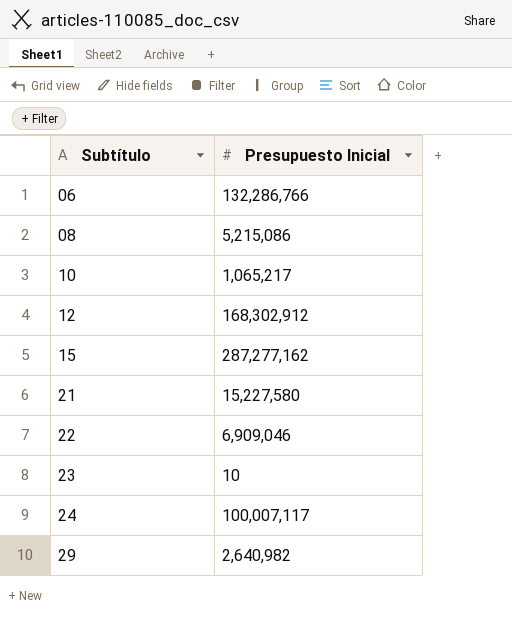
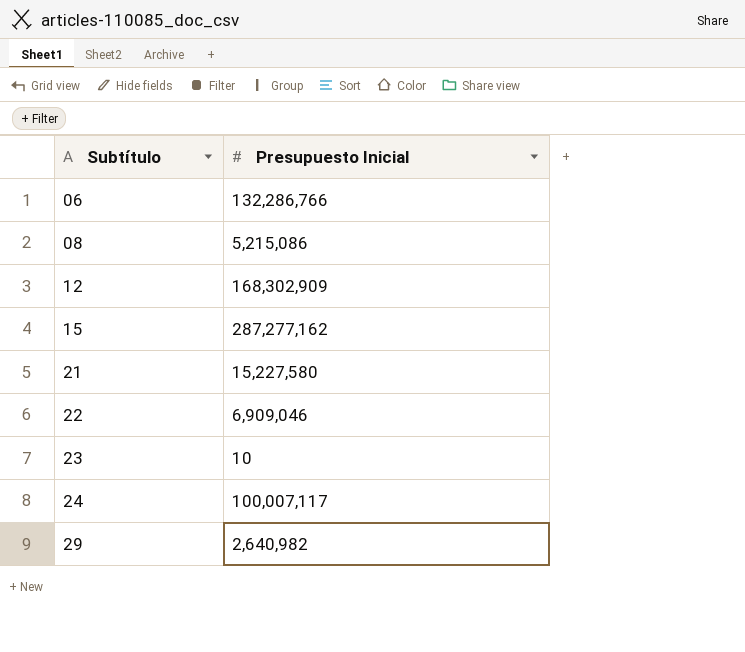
row 10: 1,065,217 -> none
12 | Presupuesto Inicial: 168,302,912 -> 168,302,909

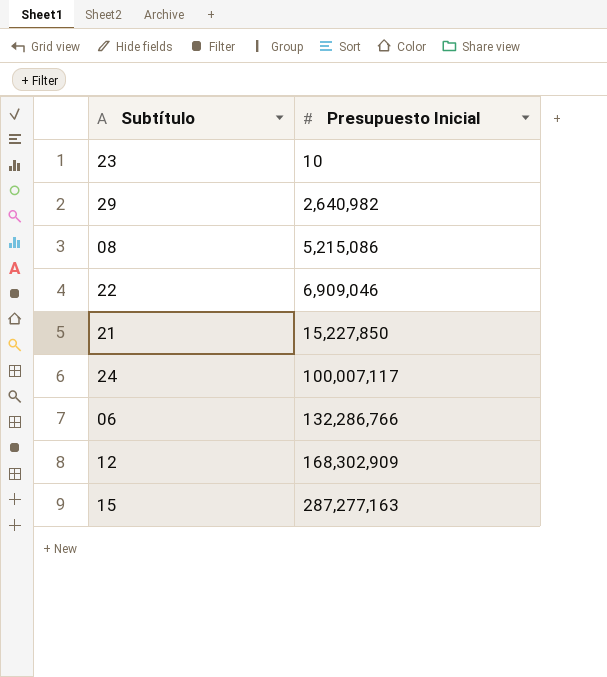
row order: Subtítulo ascending -> Presupuesto Inicial ascending
21 | Presupuesto Inicial: 15,227,580 -> 15,227,850
15 | Presupuesto Inicial: 287,277,162 -> 287,277,163

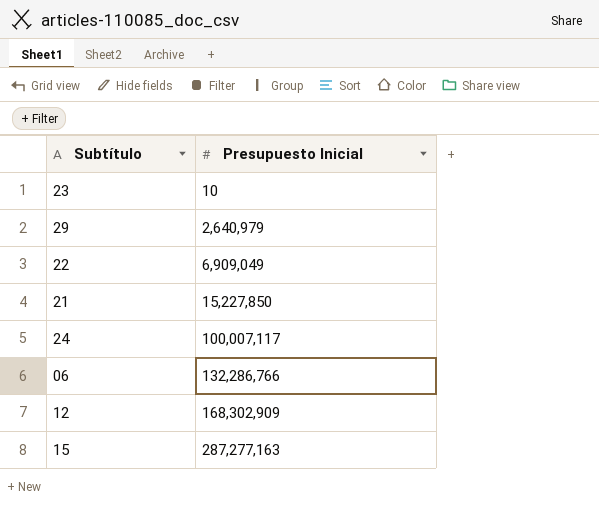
row 08: 5,215,086 -> none
29 | Presupuesto Inicial: 2,640,982 -> 2,640,979
22 | Presupuesto Inicial: 6,909,046 -> 6,909,049

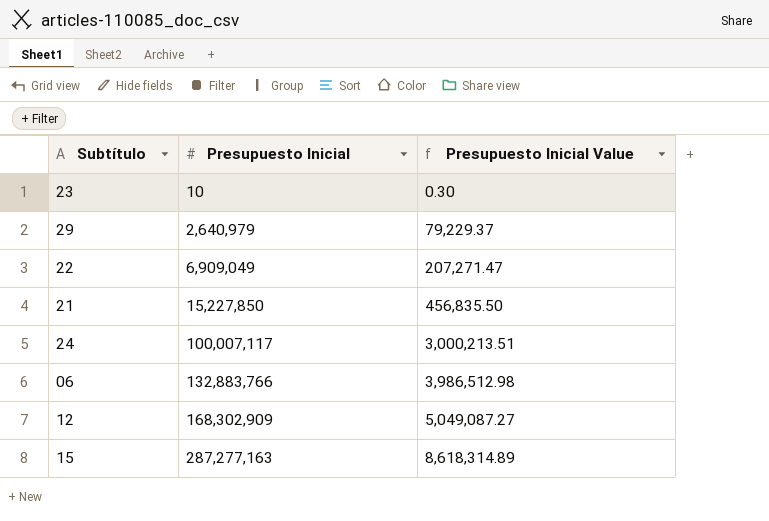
column Presupuesto Inicial Value | formula: none -> [Presupuesto Inicial] * 0.03
06 | Presupuesto Inicial: 132,286,766 -> 132,883,766

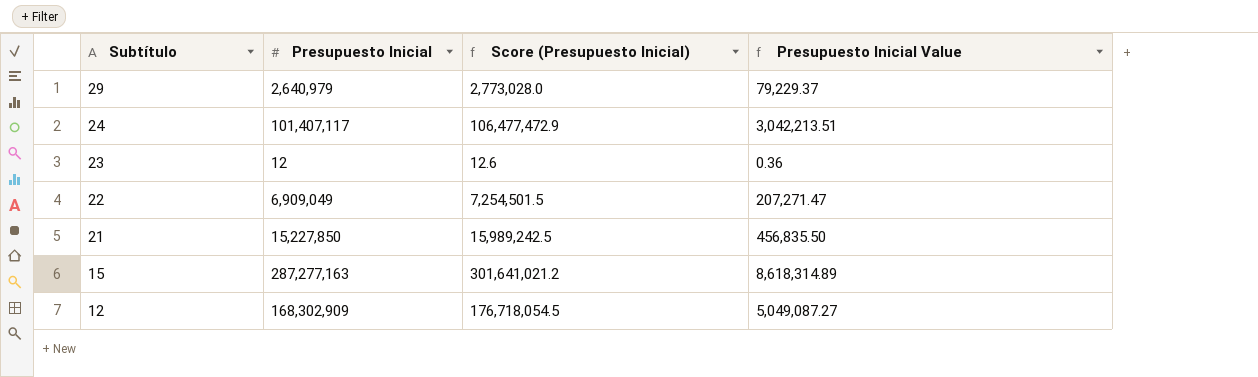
row order: Presupuesto Inicial ascending -> Subtítulo descending
column Score (Presupuesto Inicial) | formula: none -> [Presupuesto Inicial] * 1.05
row 06: 132,883,766 | 3,986,512.98 -> none
24 | Presupuesto Inicial: 100,007,117 -> 101,407,117
24 | Presupuesto Inicial Value: 3,000,213.51 -> 3,042,213.51
23 | Presupuesto Inicial: 10 -> 12
23 | Presupuesto Inicial Value: 0.30 -> 0.36

